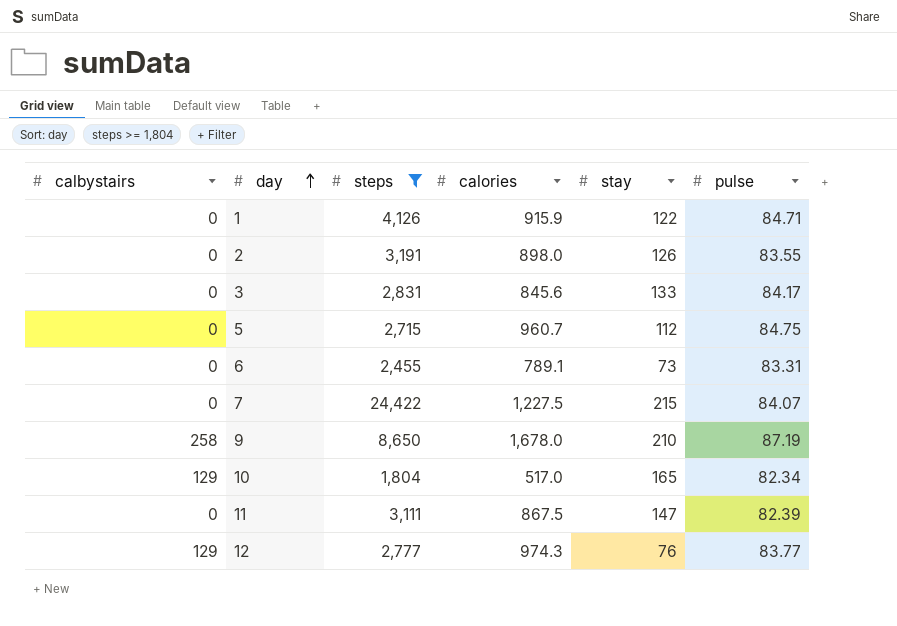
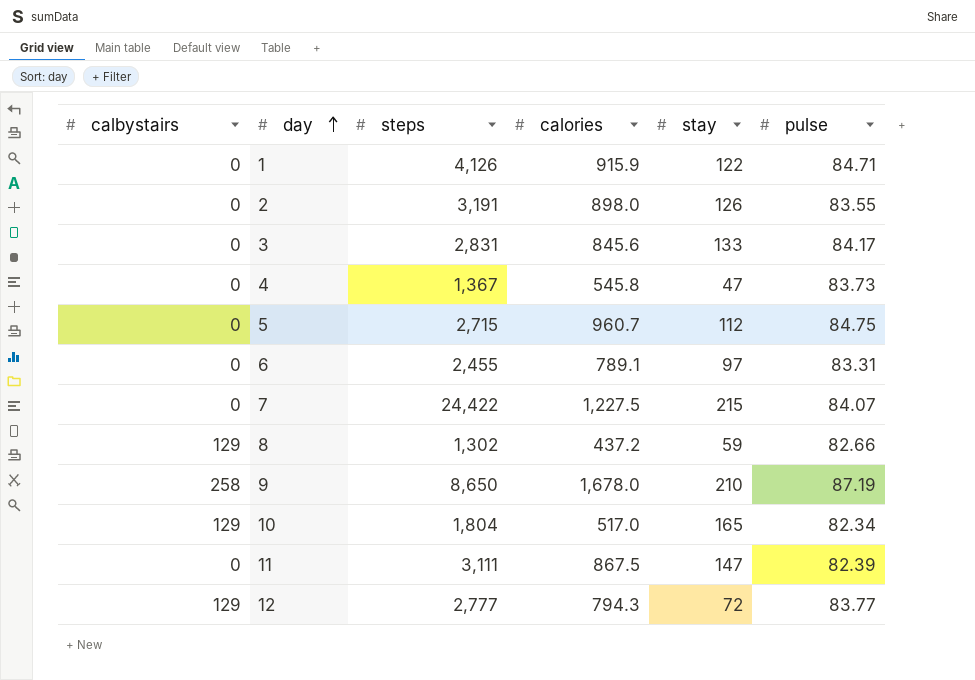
filter: steps >= 1,804 -> none
6 | stay: 73 -> 97
12 | calories: 974.3 -> 794.3
12 | stay: 76 -> 72

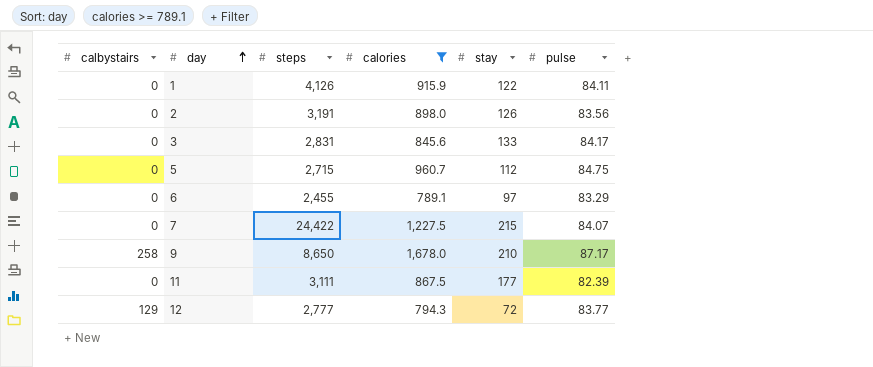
filter: none -> calories >= 789.1
1 | pulse: 84.71 -> 84.11
2 | pulse: 83.55 -> 83.56
6 | pulse: 83.31 -> 83.29
9 | pulse: 87.19 -> 87.17
11 | stay: 147 -> 177

